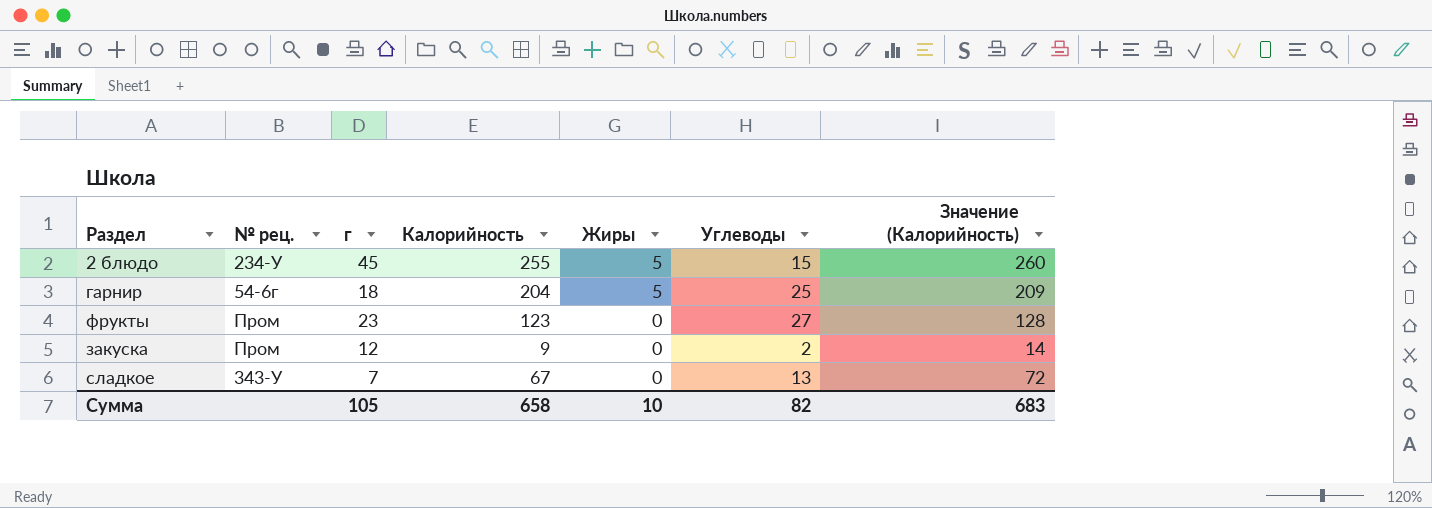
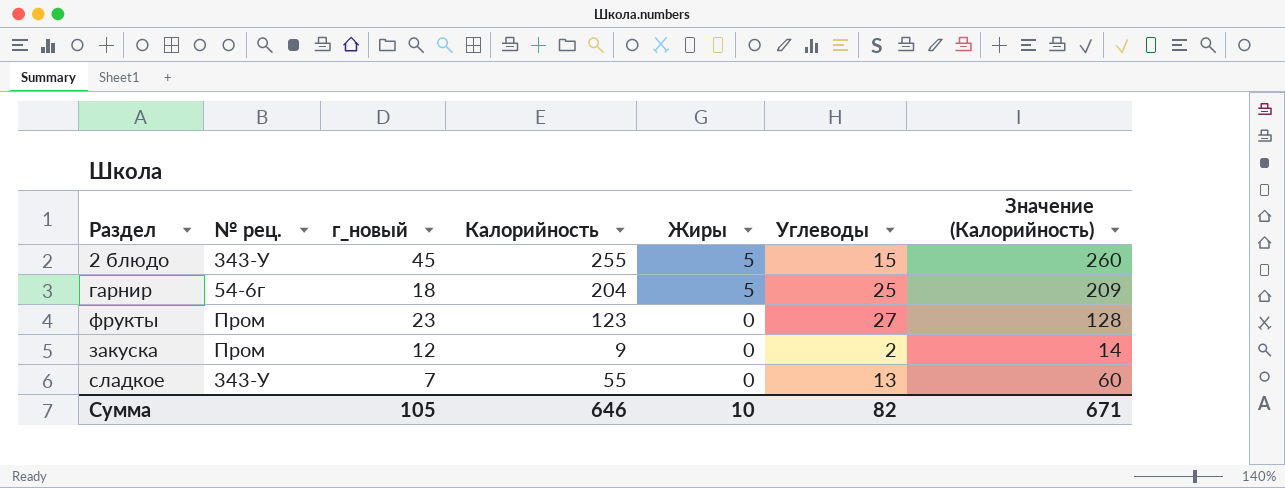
column name: г -> г_новый
2 блюдо | № рец.: 234-У -> 343-У
сладкое | Калорийность: 67 -> 55
сладкое | Значение (Калорийность): 72 -> 60
Сумма | Калорийность: 658 -> 646
Сумма | Значение (Калорийность): 683 -> 671

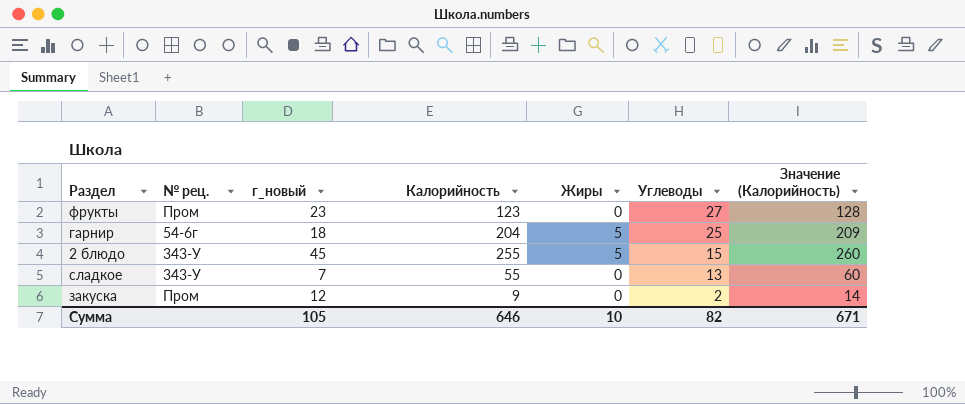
row order: Жиры descending -> Углеводы descending

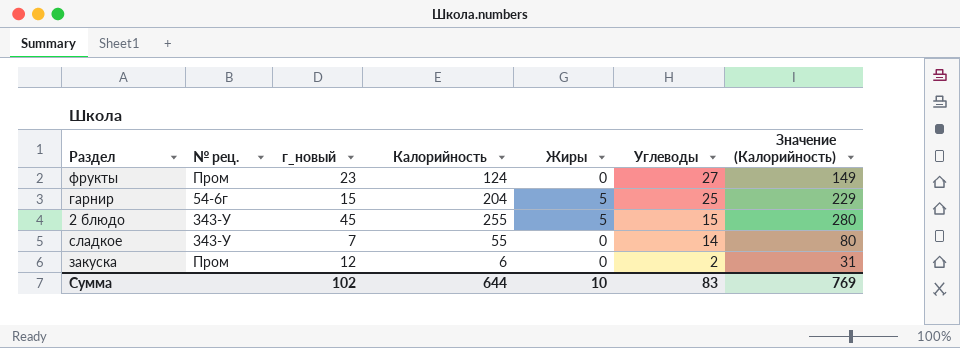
column Значение (Калорийность) | formula: [Калорийность] + 5 -> [Калорийность] + 25
фрукты | Калорийность: 123 -> 124
гарнир | г_новый: 18 -> 15
сладкое | Углеводы: 13 -> 14
закуска | Калорийность: 9 -> 6
Сумма | г_новый: 105 -> 102
Сумма | Калорийность: 646 -> 644
Сумма | Углеводы: 82 -> 83
Сумма | Значение (Калорийность): 671 -> 769

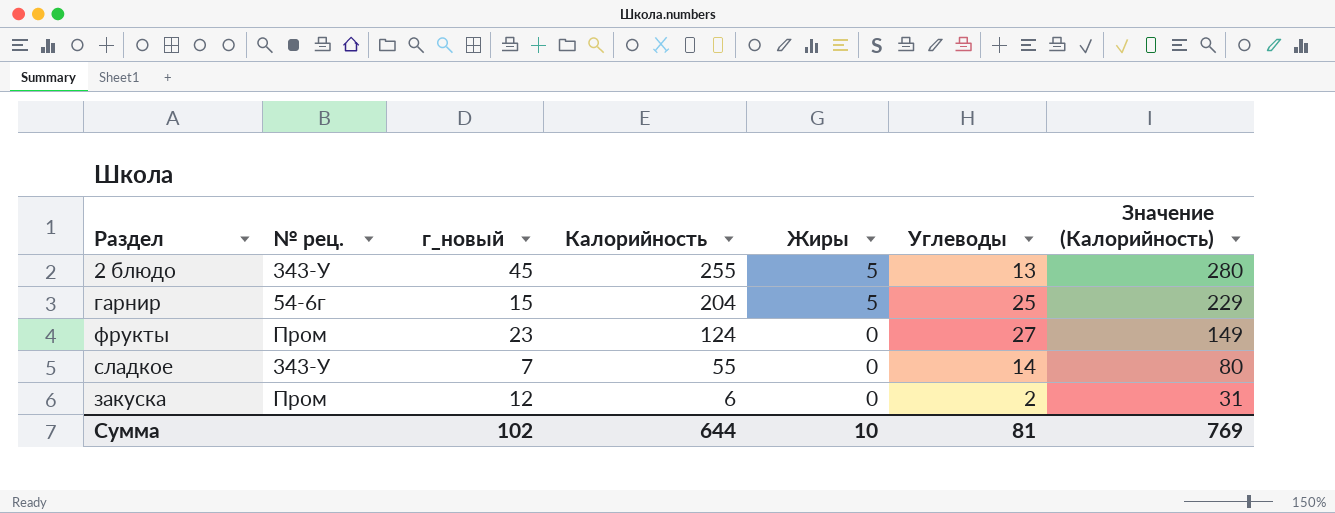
row order: Углеводы descending -> Калорийность descending
2 блюдо | Углеводы: 15 -> 13
Сумма | Углеводы: 83 -> 81

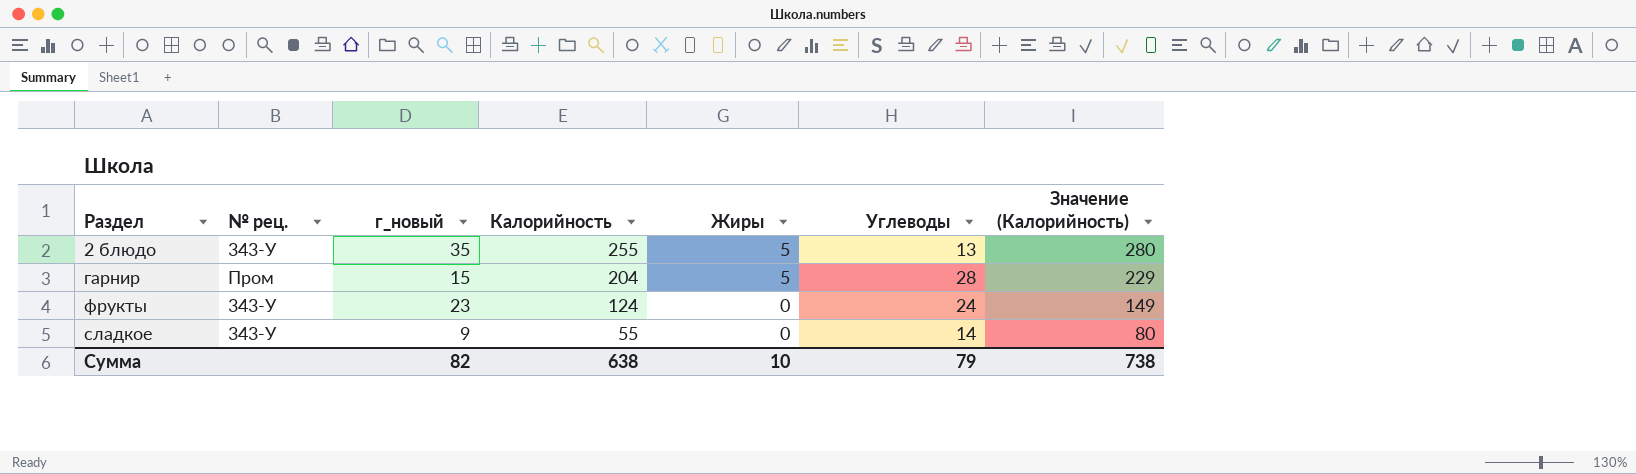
row закуска: Пром | 12 | 6 | 0 | 2 | 31 -> none
2 блюдо | г_новый: 45 -> 35
гарнир | № рец.: 54-6г -> Пром
гарнир | Углеводы: 25 -> 28
фрукты | № рец.: Пром -> 343-У
фрукты | Углеводы: 27 -> 24
сладкое | г_новый: 7 -> 9
Сумма | г_новый: 102 -> 82
Сумма | Калорийность: 644 -> 638
Сумма | Углеводы: 81 -> 79
Сумма | Значение (Калорийность): 769 -> 738

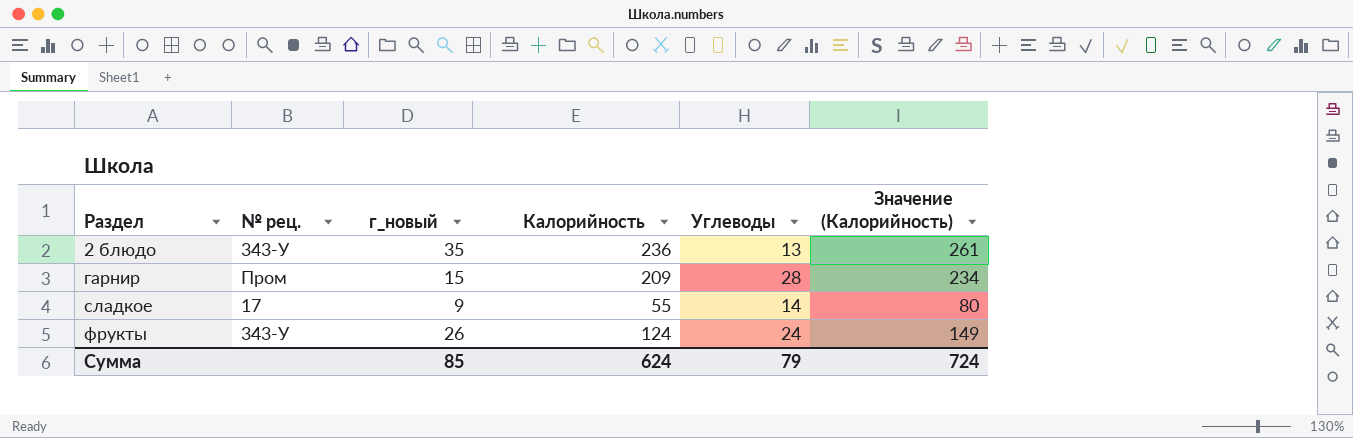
row order: Калорийность descending -> Раздел ascending
column Жиры | position: 5 -> none
2 блюдо | Калорийность: 255 -> 236
2 блюдо | Значение (Калорийность): 280 -> 261
гарнир | Калорийность: 204 -> 209
гарнир | Значение (Калорийность): 229 -> 234
сладкое | № рец.: 343-У -> 17
фрукты | г_новый: 23 -> 26
Сумма | г_новый: 82 -> 85
Сумма | Калорийность: 638 -> 624
Сумма | Значение (Калорийность): 738 -> 724

